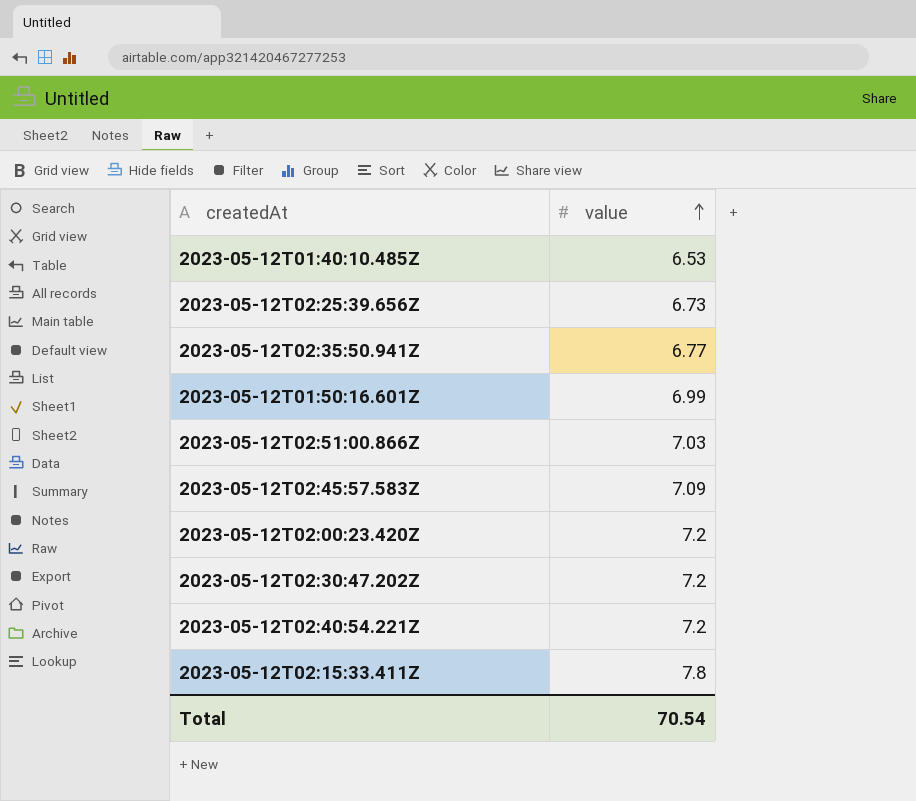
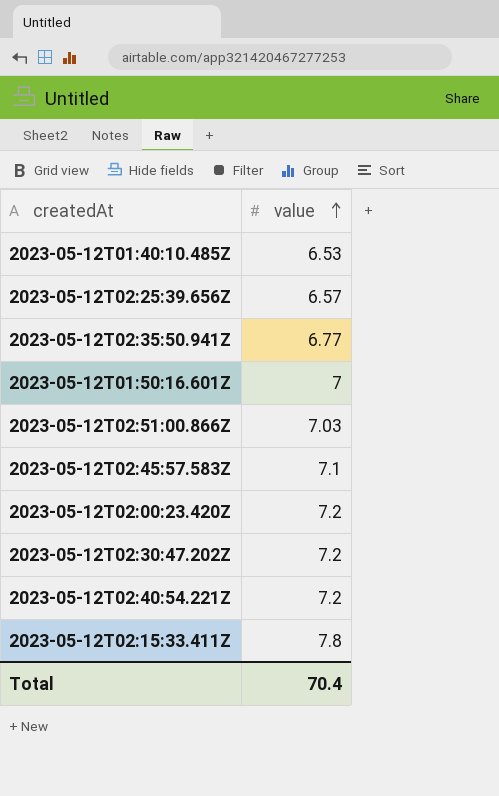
2023-05-12T02:25:39.656Z | value: 6.73 -> 6.57
2023-05-12T01:50:16.601Z | value: 6.99 -> 7
2023-05-12T02:45:57.583Z | value: 7.09 -> 7.1
Total | value: 70.54 -> 70.4

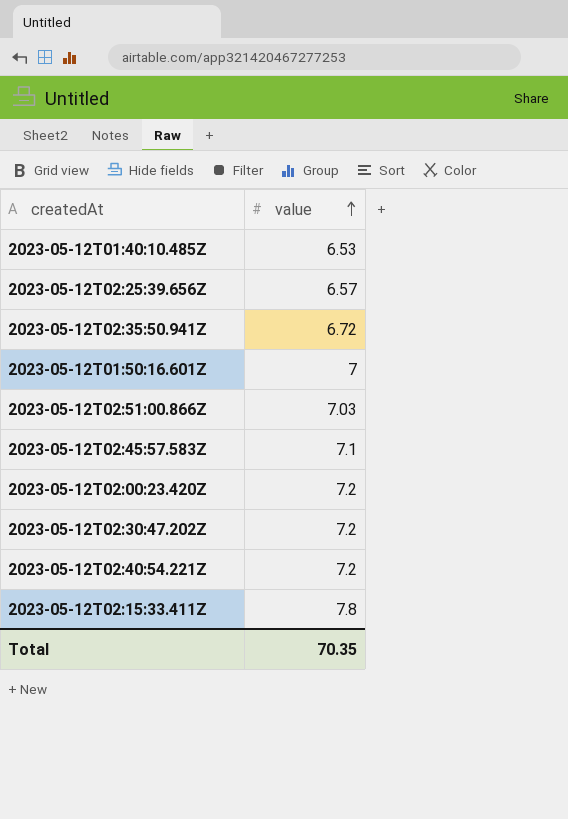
2023-05-12T02:35:50.941Z | value: 6.77 -> 6.72
Total | value: 70.4 -> 70.35

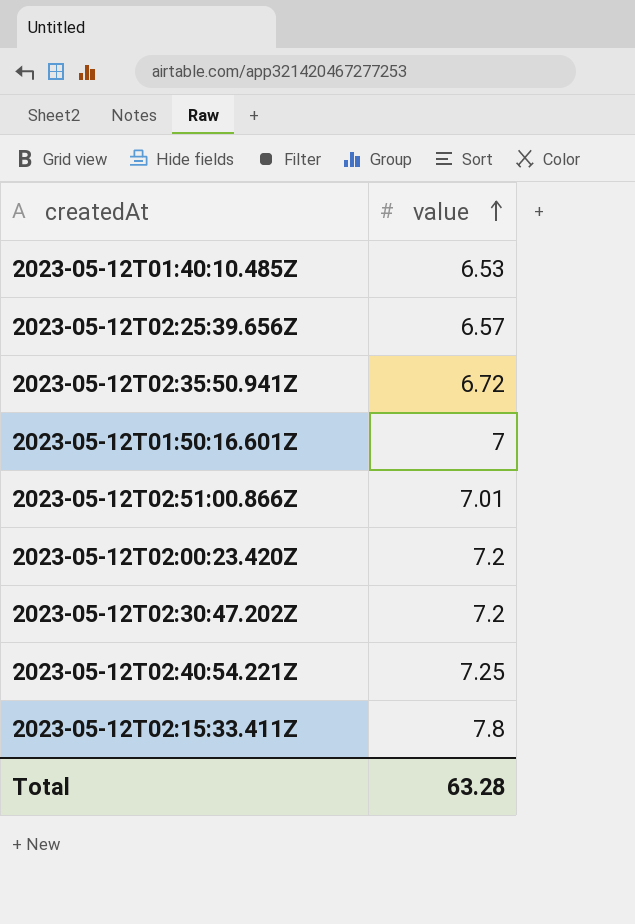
row 2023-05-12T02:45:57.583Z: 7.1 -> none
2023-05-12T02:51:00.866Z | value: 7.03 -> 7.01
2023-05-12T02:40:54.221Z | value: 7.2 -> 7.25
Total | value: 70.35 -> 63.28

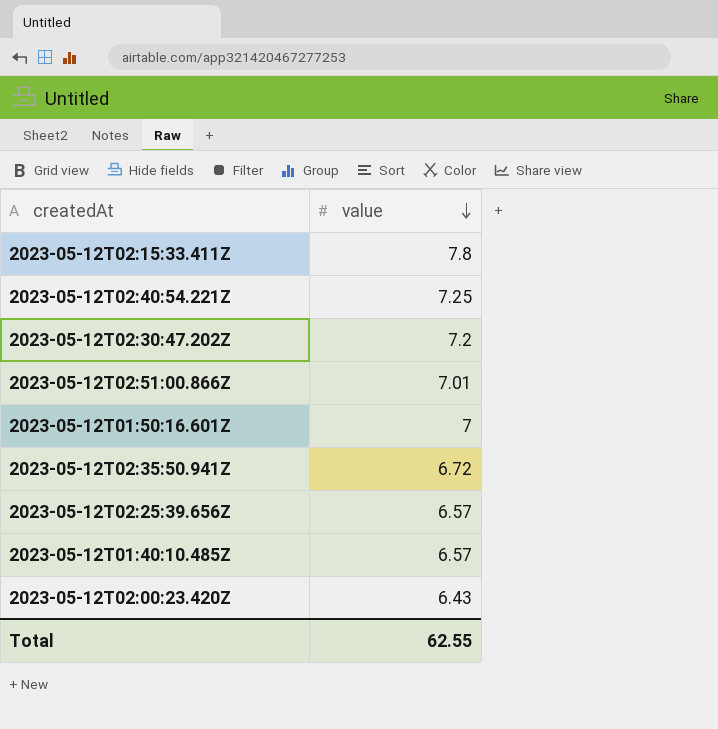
row order: value ascending -> value descending
2023-05-12T01:40:10.485Z | value: 6.53 -> 6.57
2023-05-12T02:00:23.420Z | value: 7.2 -> 6.43
Total | value: 63.28 -> 62.55

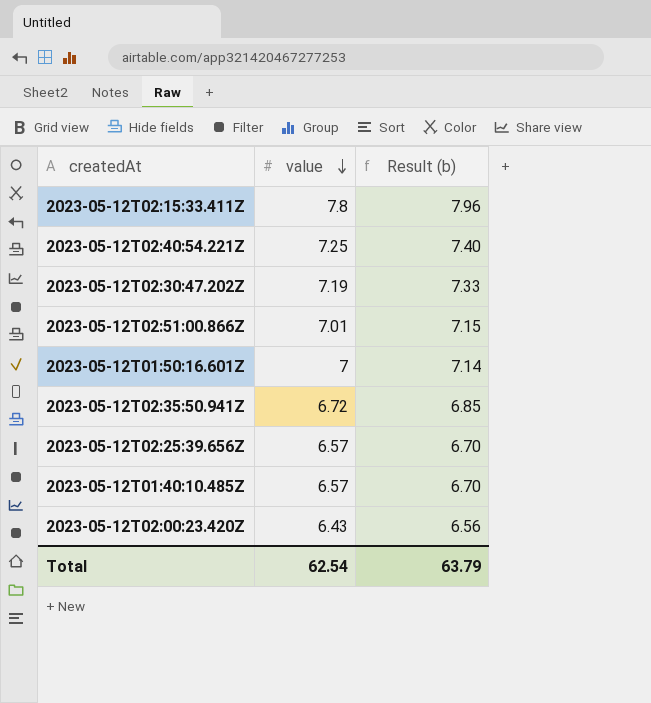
column Result (b) | formula: none -> [value] * 1.02
2023-05-12T02:30:47.202Z | value: 7.2 -> 7.19
Total | value: 62.55 -> 62.54

